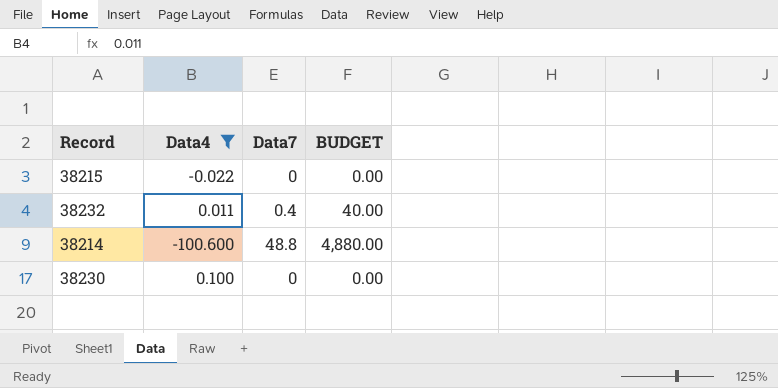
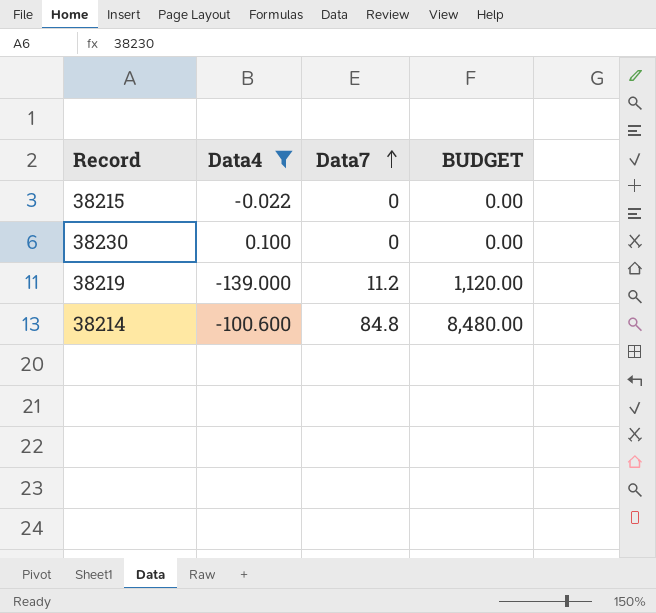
row order: none -> Data7 ascending
row 38232: 0.011 | 0.4 | 40.00 -> none
row 38219: none -> -139.000 | 11.2 | 1,120.00
38214 | Data7: 48.8 -> 84.8
38214 | BUDGET: 4,880.00 -> 8,480.00

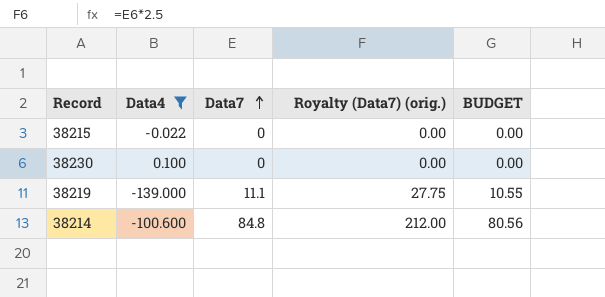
column Royalty (Data7) (orig.) | formula: none -> [Data7] * 2.5
column BUDGET | formula: [Data7] * 100 -> [Data7] * 0.95
38219 | Data7: 11.2 -> 11.1

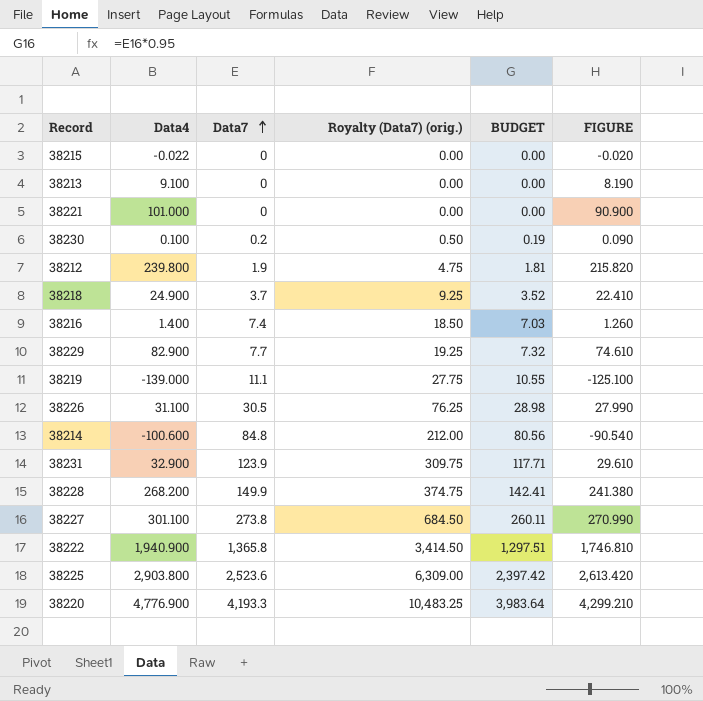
filter: Data4 <= 0.100 -> none
column FIGURE | formula: none -> [Data4] * 0.9
38230 | Data7: 0 -> 0.2
38230 | Royalty (Data7) (orig.): 0.00 -> 0.50
38230 | BUDGET: 0.00 -> 0.19

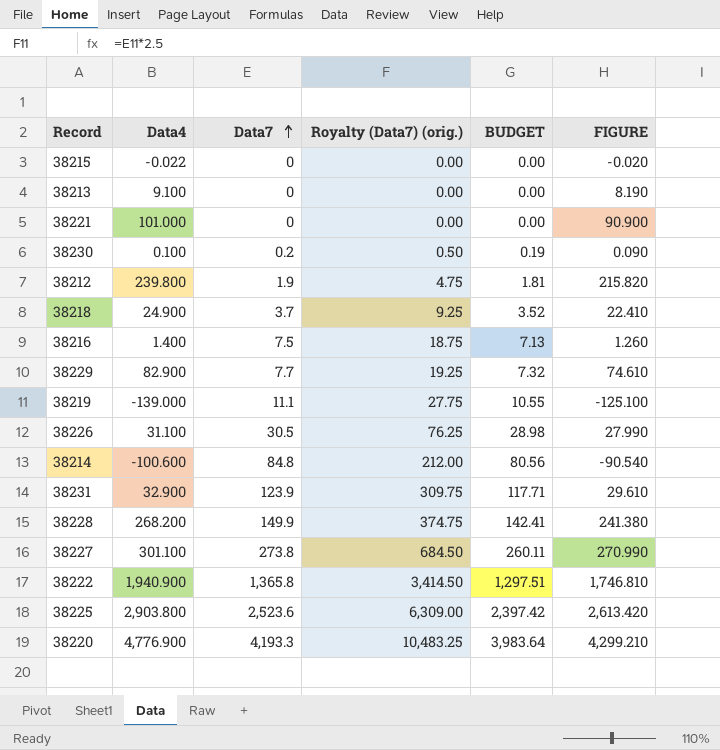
38216 | Data7: 7.4 -> 7.5
38216 | Royalty (Data7) (orig.): 18.50 -> 18.75
38216 | BUDGET: 7.03 -> 7.13

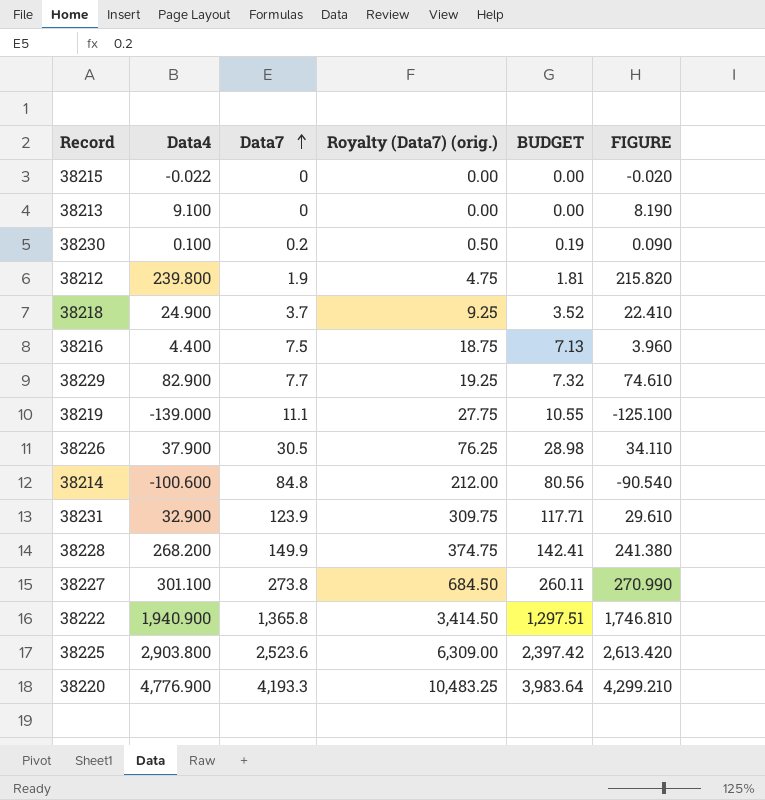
row 38221: 101.000 | 0 | 0.00 | 0.00 | 90.900 -> none
38216 | Data4: 1.400 -> 4.400
38216 | FIGURE: 1.260 -> 3.960
38226 | Data4: 31.100 -> 37.900
38226 | FIGURE: 27.990 -> 34.110

